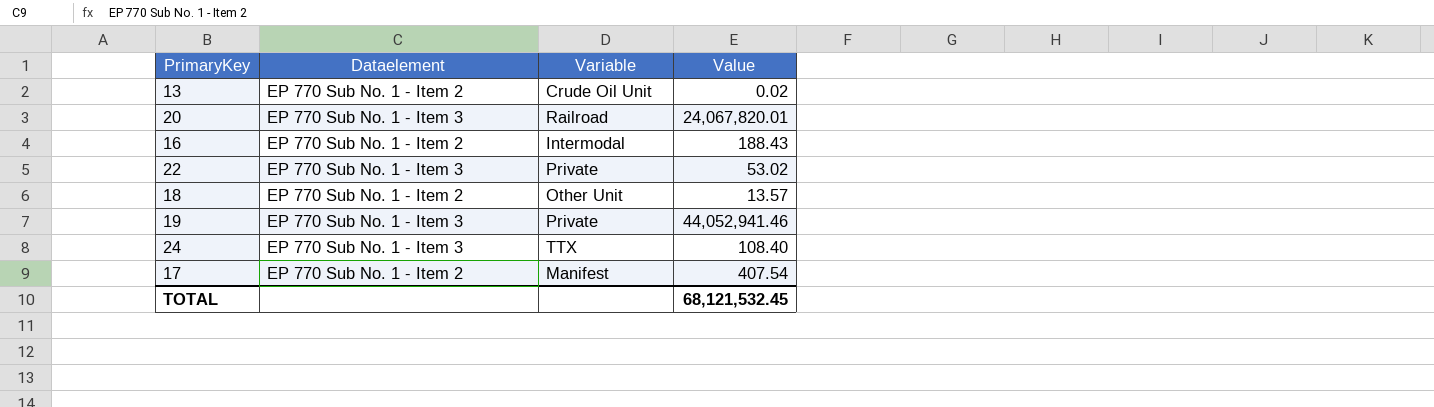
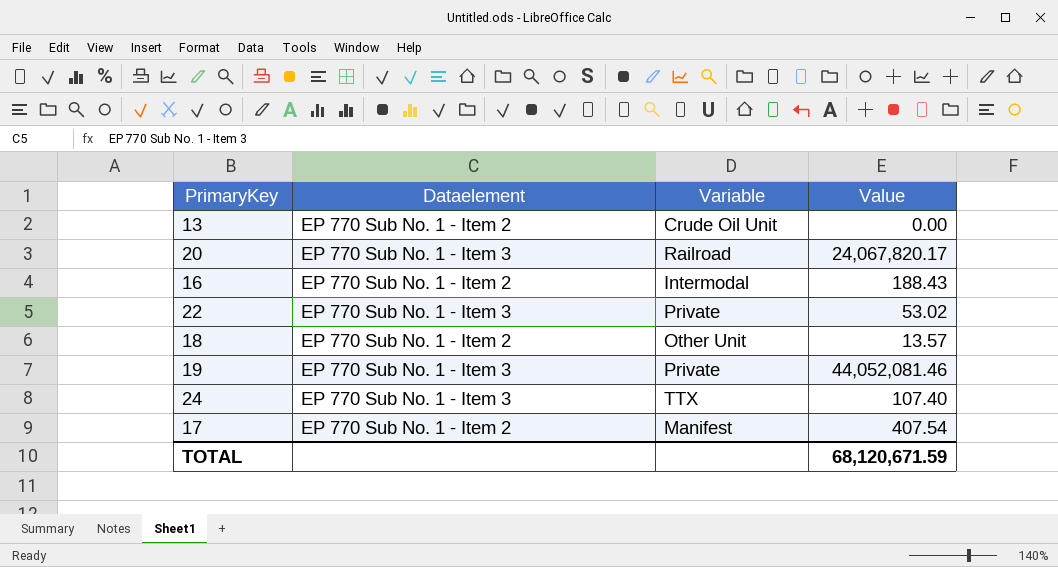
13 | Value: 0.02 -> 0.00
20 | Value: 24,067,820.01 -> 24,067,820.17
19 | Value: 44,052,941.46 -> 44,052,081.46
24 | Value: 108.40 -> 107.40
TOTAL | Value: 68,121,532.45 -> 68,120,671.59

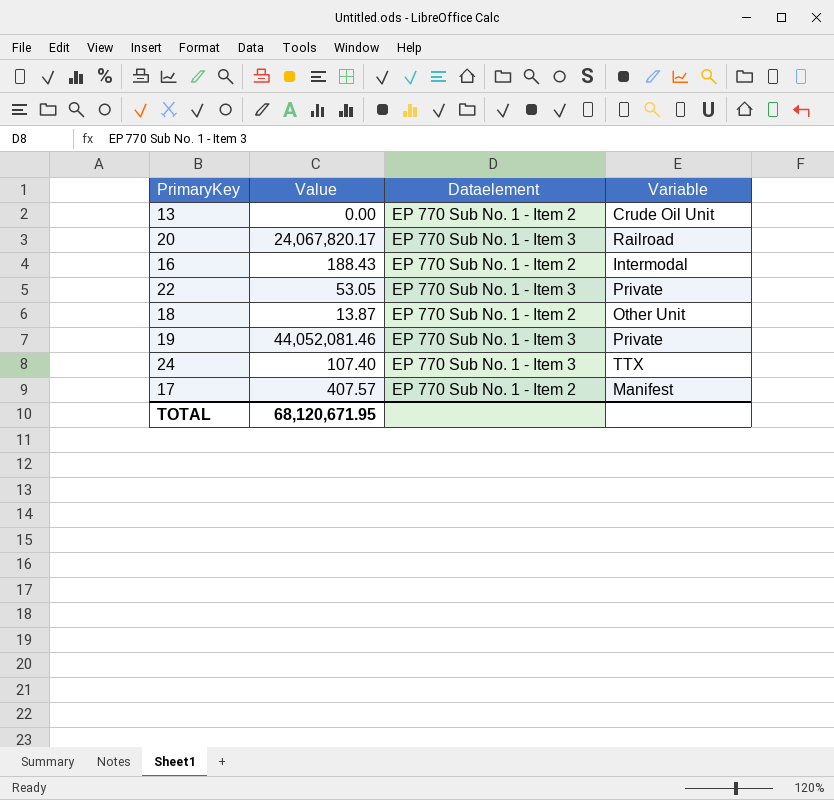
column Value | position: 4 -> 2
22 | Value: 53.02 -> 53.05
18 | Value: 13.57 -> 13.87
17 | Value: 407.54 -> 407.57
TOTAL | Value: 68,120,671.59 -> 68,120,671.95

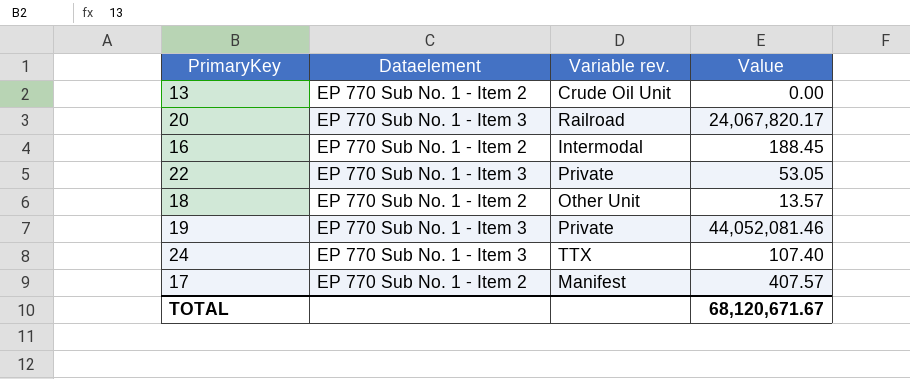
column name: Variable -> Variable rev.
column Value | position: 2 -> 4
16 | Value: 188.43 -> 188.45
18 | Value: 13.87 -> 13.57
TOTAL | Value: 68,120,671.95 -> 68,120,671.67

